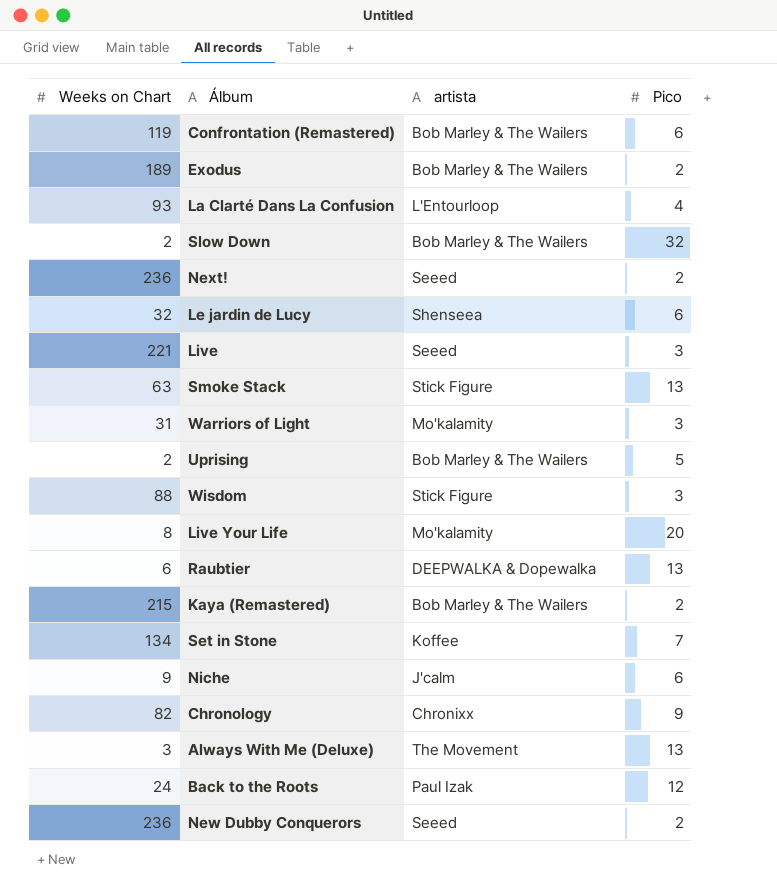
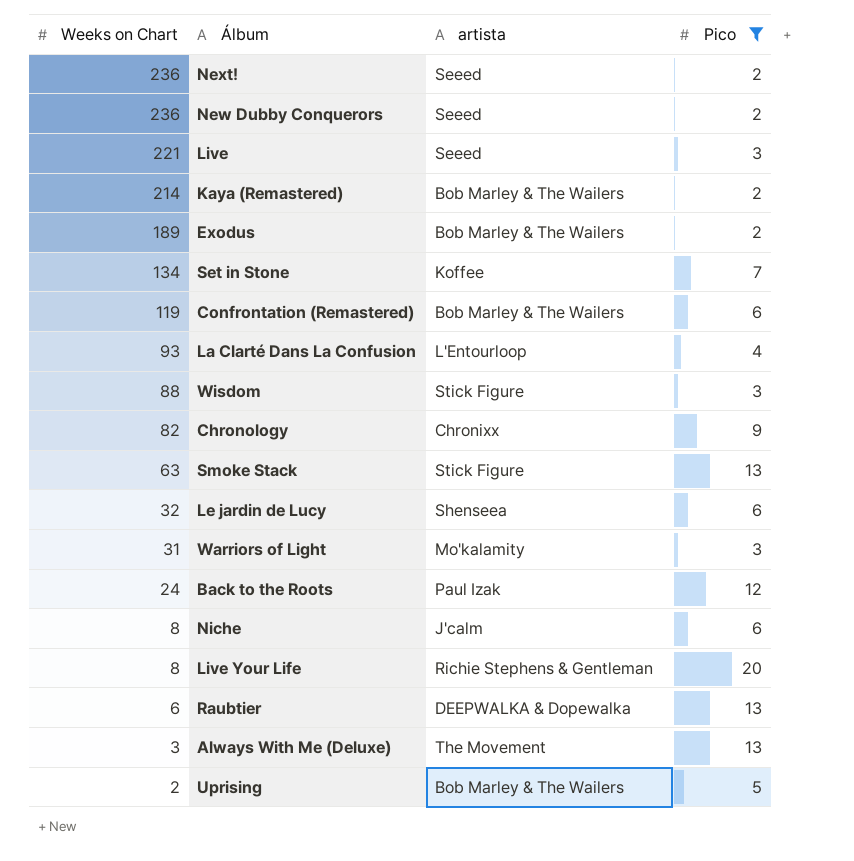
filter: none -> Pico != 32
row order: none -> Weeks on Chart descending
Kaya (Remastered) | Weeks on Chart: 215 -> 214
Niche | Weeks on Chart: 9 -> 8
Live Your Life | artista: Mo'kalamity -> Richie Stephens & Gentleman

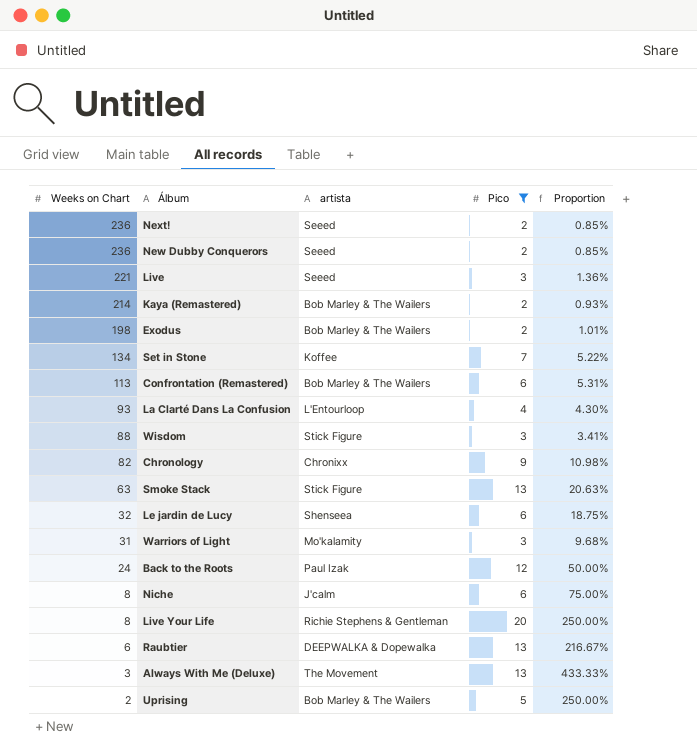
column Proportion | formula: none -> [Pico] / [Weeks on Chart]
Exodus | Weeks on Chart: 189 -> 198
Confrontation (Remastered) | Weeks on Chart: 119 -> 113

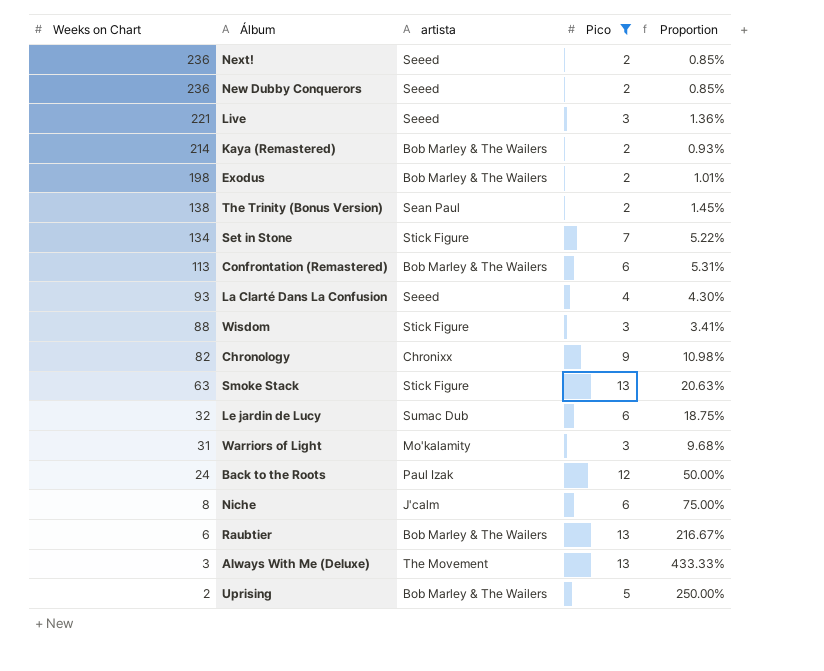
row Live Your Life: 8 | Richie Stephens & Gentleman | 20 | 250.00% -> none
row The Trinity (Bonus Version): none -> 138 | Sean Paul | 2 | 1.45%
Set in Stone | artista: Koffee -> Stick Figure
La Clarté Dans La Confusion | artista: L'Entourloop -> Seeed
Le jardin de Lucy | artista: Shenseea -> Sumac Dub
Raubtier | artista: DEEPWALKA & Dopewalka -> Bob Marley & The Wailers

